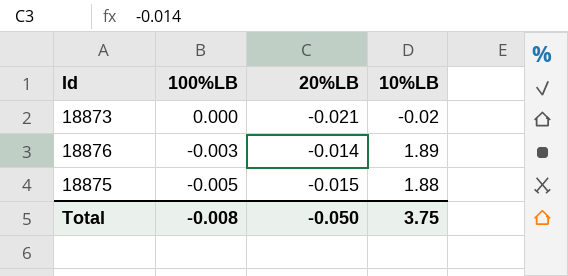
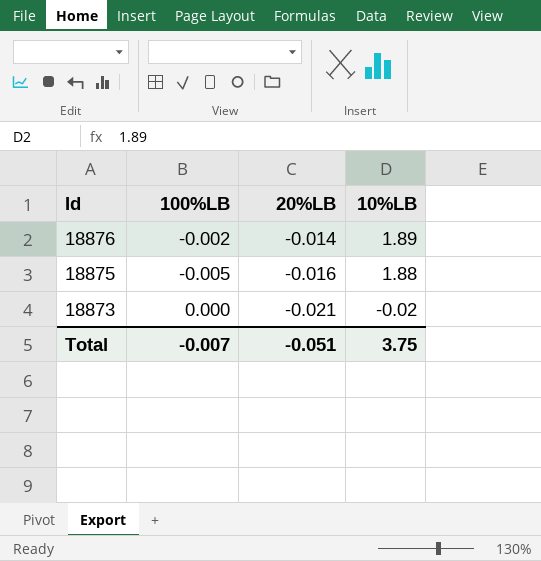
row order: 100%LB descending -> Id descending
18876 | 100%LB: -0.003 -> -0.002
18875 | 20%LB: -0.015 -> -0.016
Total | 100%LB: -0.008 -> -0.007
Total | 20%LB: -0.050 -> -0.051

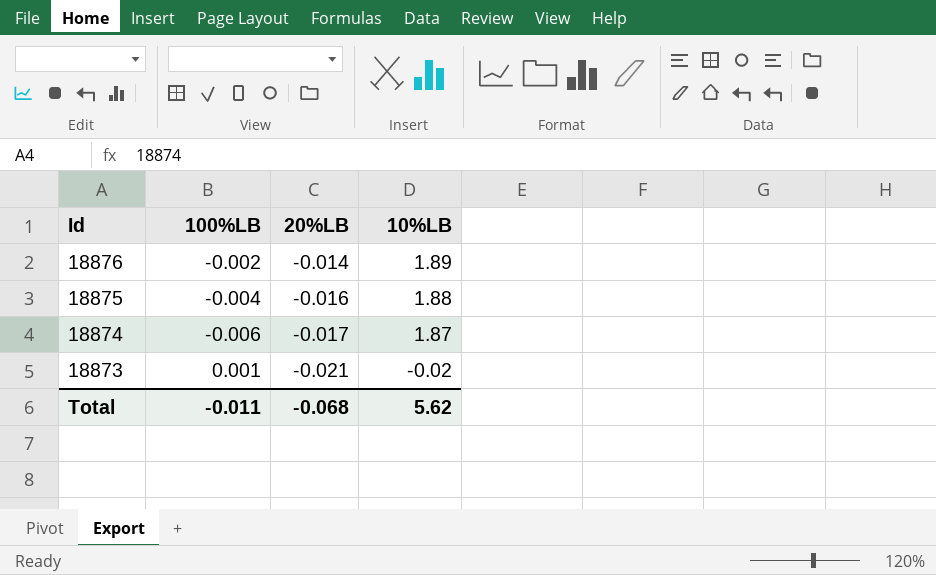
18875 | 100%LB: -0.005 -> -0.004
row 18874: none -> -0.006 | -0.017 | 1.87
18873 | 100%LB: 0.000 -> 0.001
Total | 100%LB: -0.007 -> -0.011
Total | 20%LB: -0.051 -> -0.068
Total | 10%LB: 3.75 -> 5.62

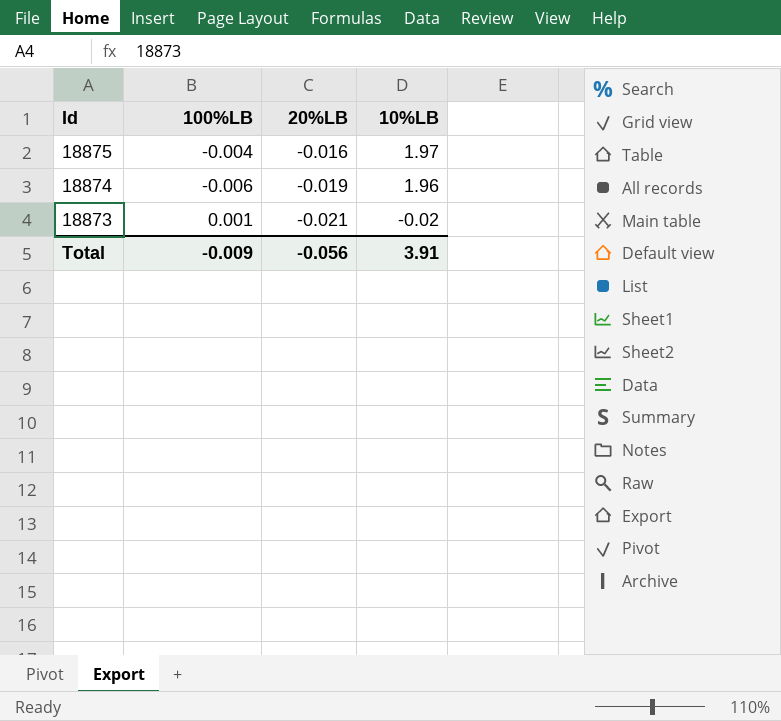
row 18876: -0.002 | -0.014 | 1.89 -> none
18875 | 10%LB: 1.88 -> 1.97
18874 | 20%LB: -0.017 -> -0.019
18874 | 10%LB: 1.87 -> 1.96
Total | 100%LB: -0.011 -> -0.009
Total | 20%LB: -0.068 -> -0.056
Total | 10%LB: 5.62 -> 3.91

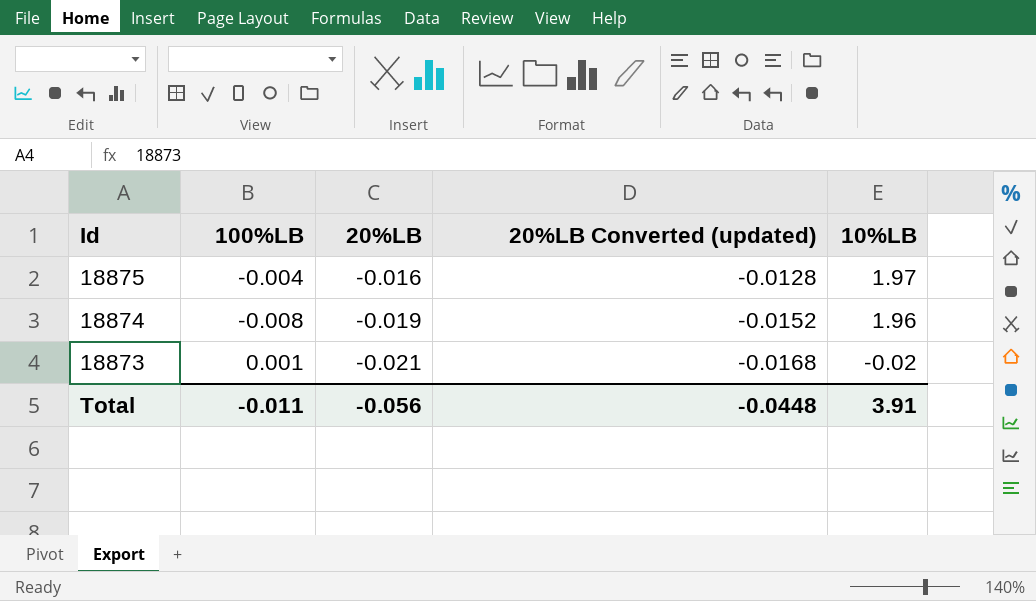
column 20%LB Converted (updated) | formula: none -> [20%LB] * 0.8
18874 | 100%LB: -0.006 -> -0.008
Total | 100%LB: -0.009 -> -0.011

